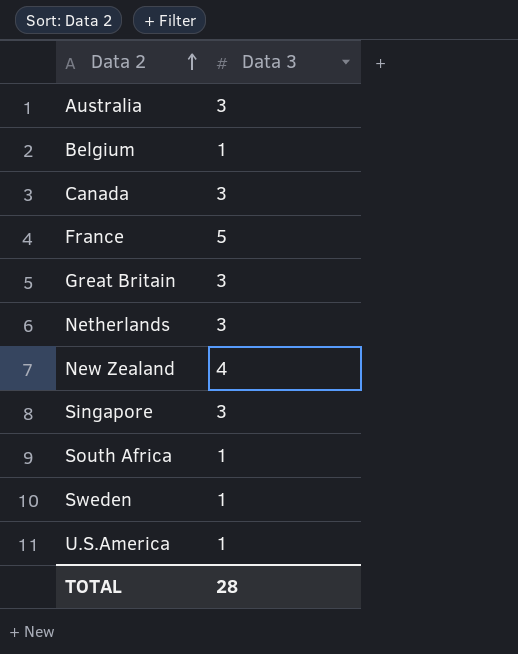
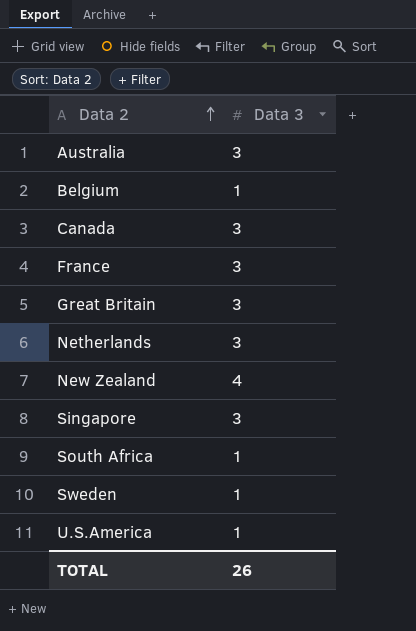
France | Data 3: 5 -> 3
TOTAL | Data 3: 28 -> 26

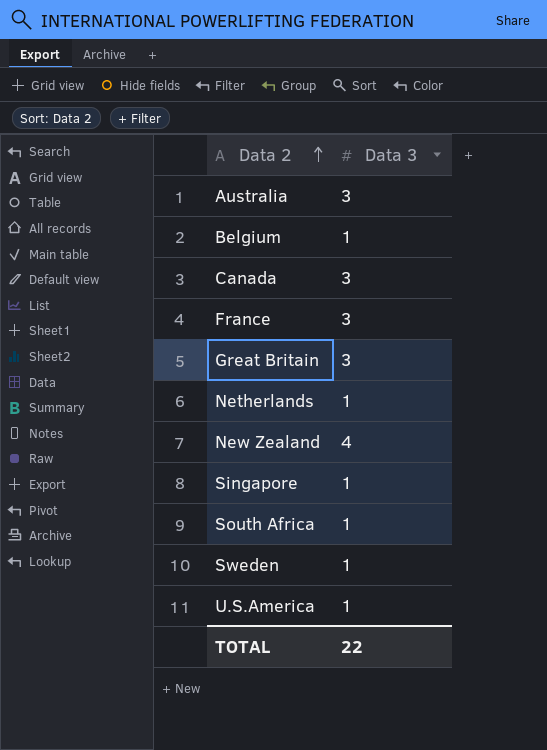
Netherlands | Data 3: 3 -> 1
Singapore | Data 3: 3 -> 1
TOTAL | Data 3: 26 -> 22

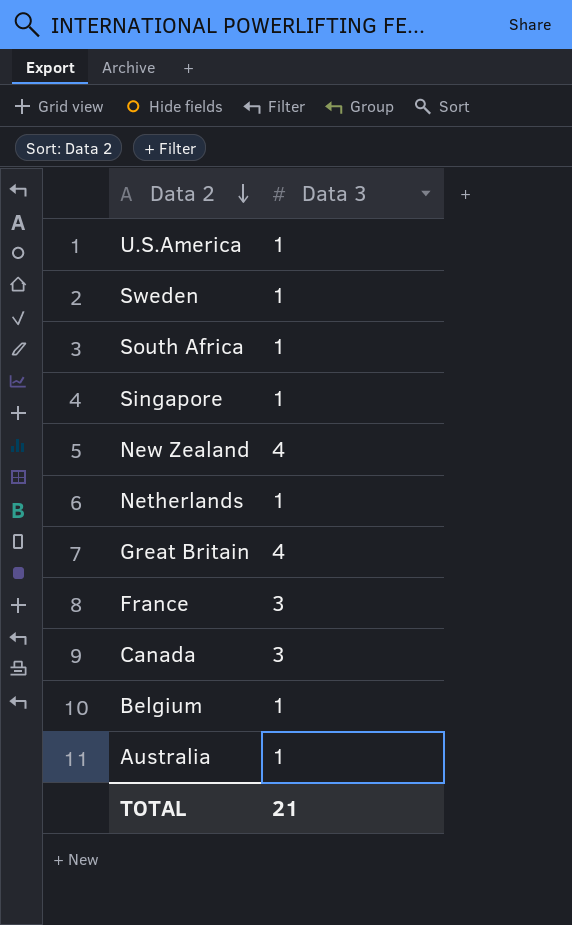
row order: Data 2 ascending -> Data 2 descending
Great Britain | Data 3: 3 -> 4
Australia | Data 3: 3 -> 1
TOTAL | Data 3: 22 -> 21

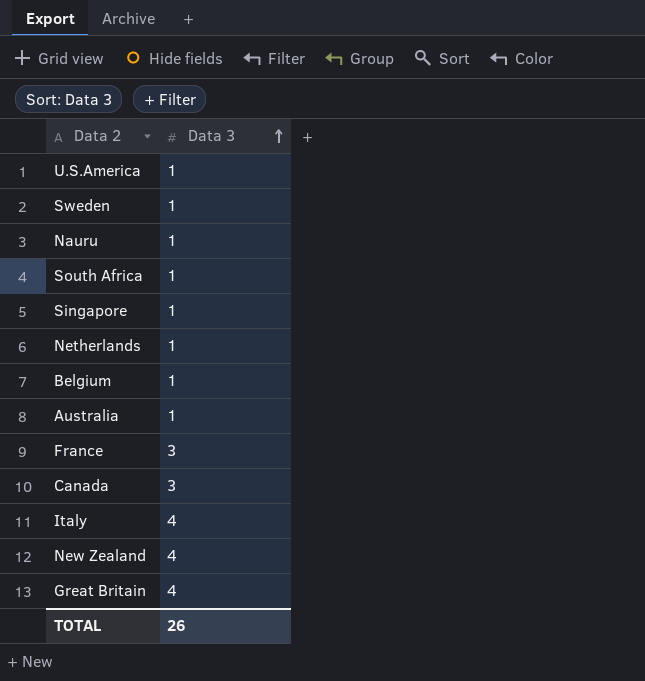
row order: Data 2 descending -> Data 3 ascending
row Nauru: none -> 1
row Italy: none -> 4
TOTAL | Data 3: 21 -> 26

